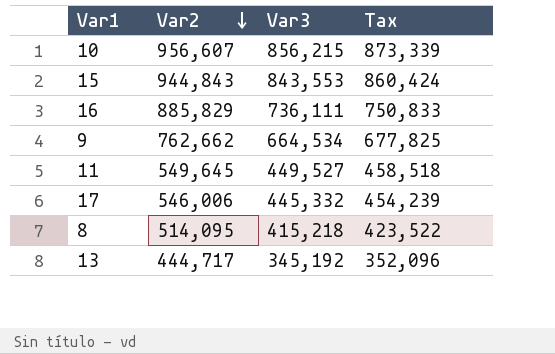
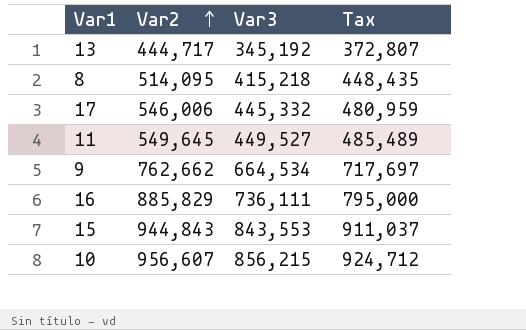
row order: Var2 descending -> Var2 ascending
column Tax | formula: [Var3] * 1.02 -> [Var3] * 1.08

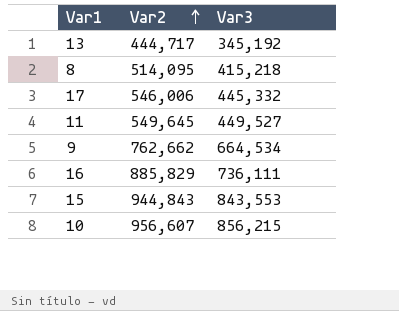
column Tax | formula: [Var3] * 1.08 -> none

